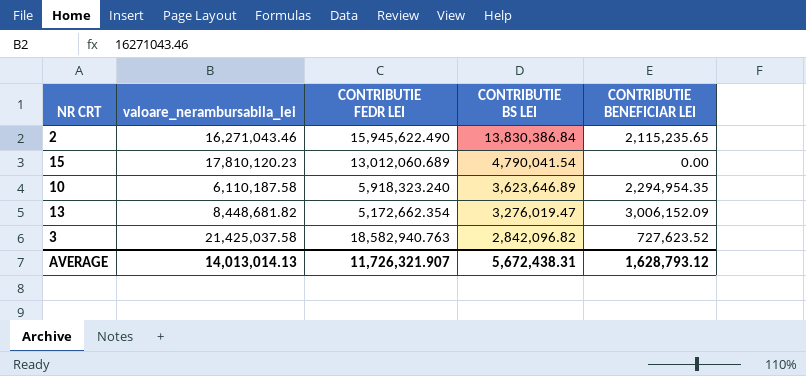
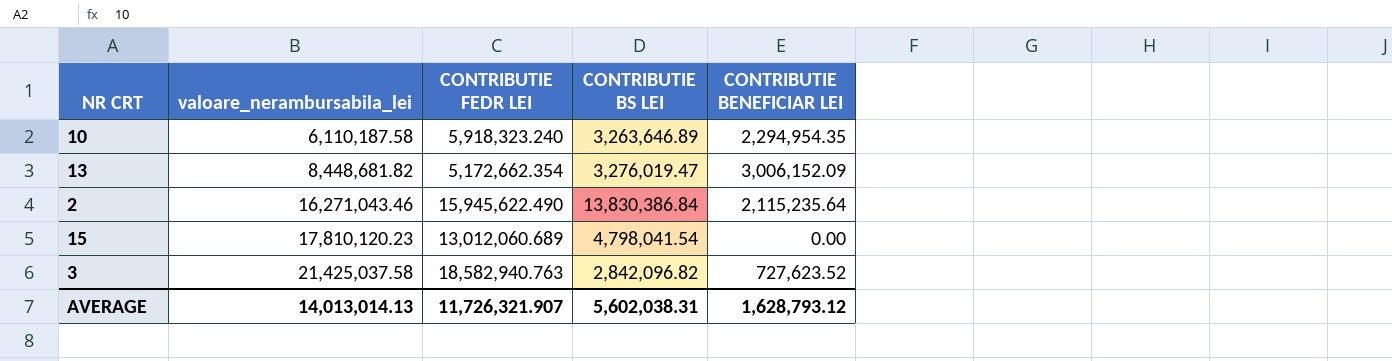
row order: CONTRIBUTIE BS LEI descending -> valoare_nerambursabila_lei ascending
10 | CONTRIBUTIE BS LEI: 3,623,646.89 -> 3,263,646.89
2 | CONTRIBUTIE BENEFICIAR LEI: 2,115,235.65 -> 2,115,235.64
15 | CONTRIBUTIE BS LEI: 4,790,041.54 -> 4,798,041.54
AVERAGE | CONTRIBUTIE BS LEI: 5,672,438.31 -> 5,602,038.31

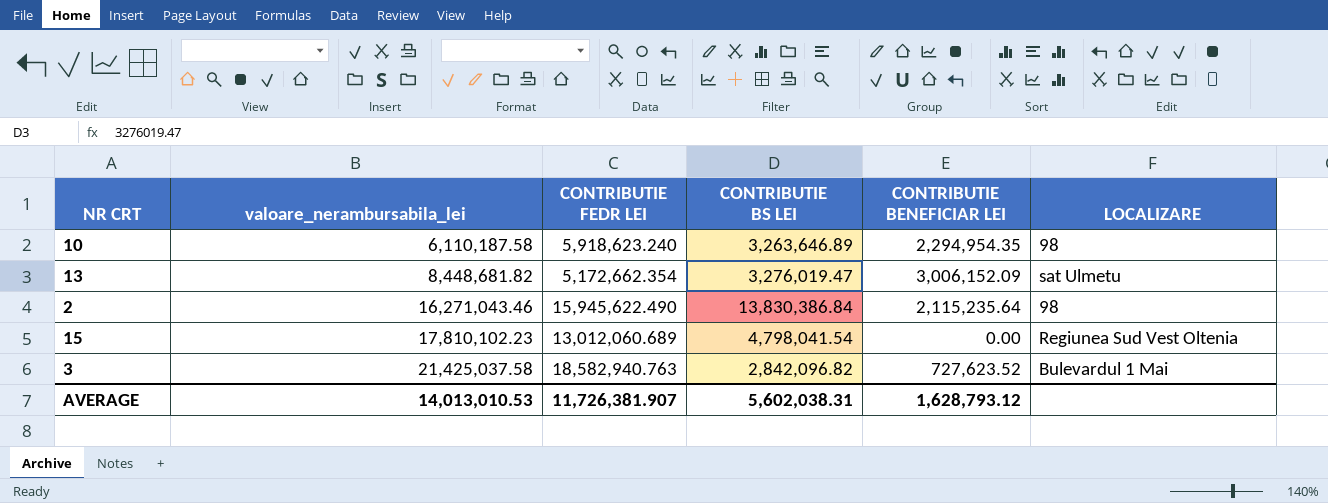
column LOCALIZARE | position: none -> 6
10 | CONTRIBUTIE FEDR LEI: 5,918,323.240 -> 5,918,623.240
15 | valoare_nerambursabila_lei: 17,810,120.23 -> 17,810,102.23
AVERAGE | valoare_nerambursabila_lei: 14,013,014.13 -> 14,013,010.53
AVERAGE | CONTRIBUTIE FEDR LEI: 11,726,321.907 -> 11,726,381.907

